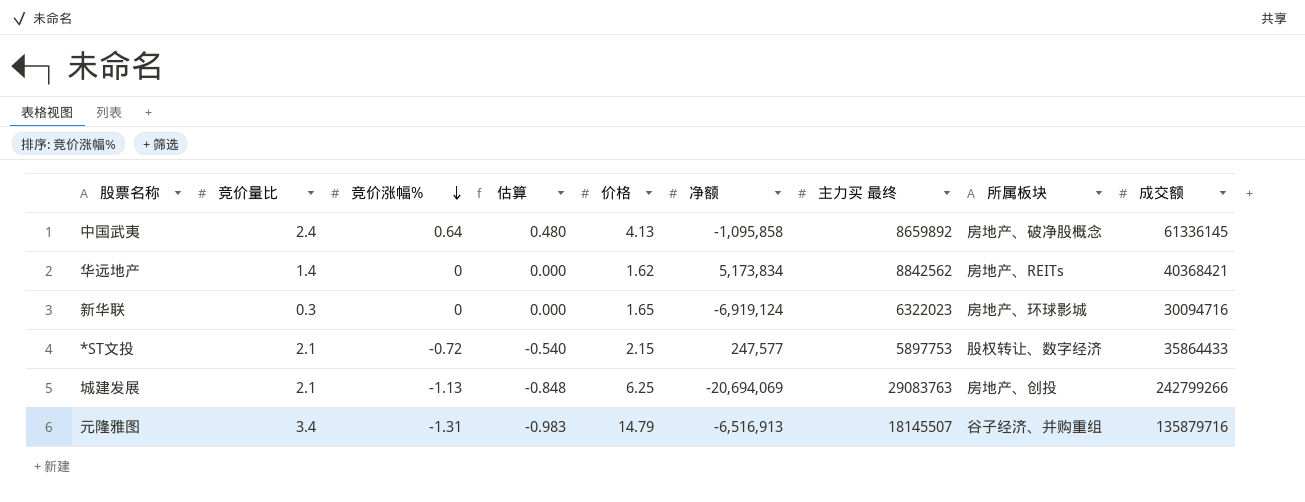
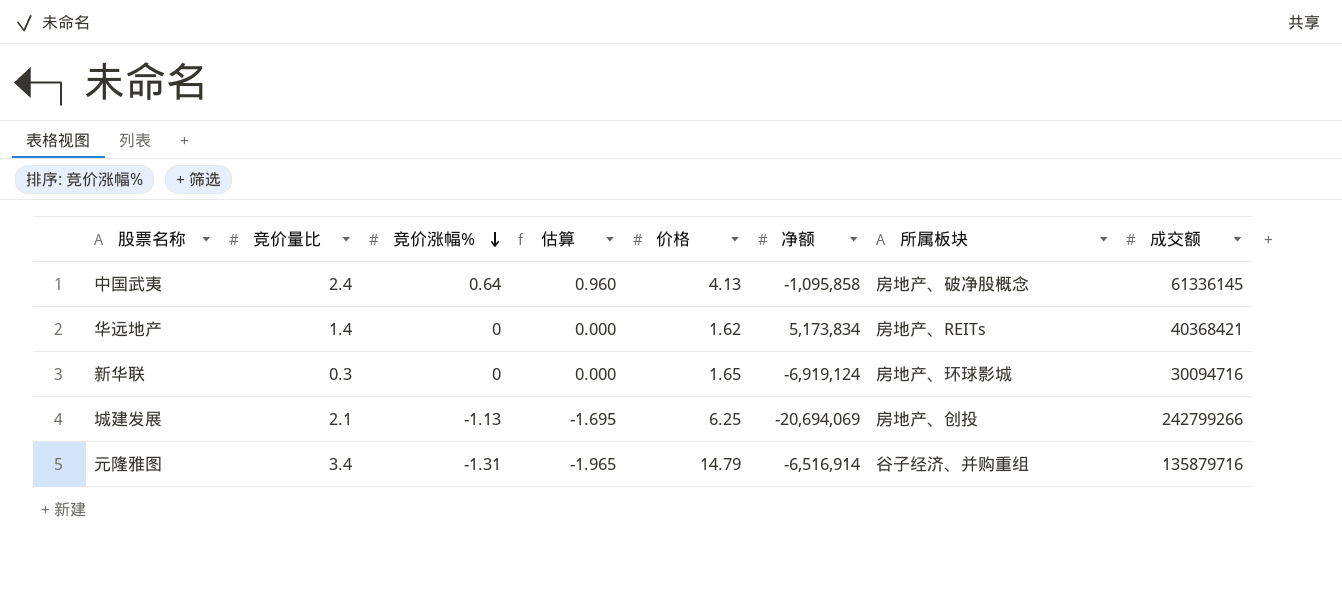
column 主力买 最终 | position: 7 -> none
column 估算 | formula: [竞价涨幅%] * 0.75 -> [竞价涨幅%] * 1.5
row *ST文投: 2.1 | -0.72 | -0.540 | 2.15 | 247,577 | 5897753 | 股权转让、数字经济 | 35864433 -> none
元隆雅图 | 净额: -6,516,913 -> -6,516,914

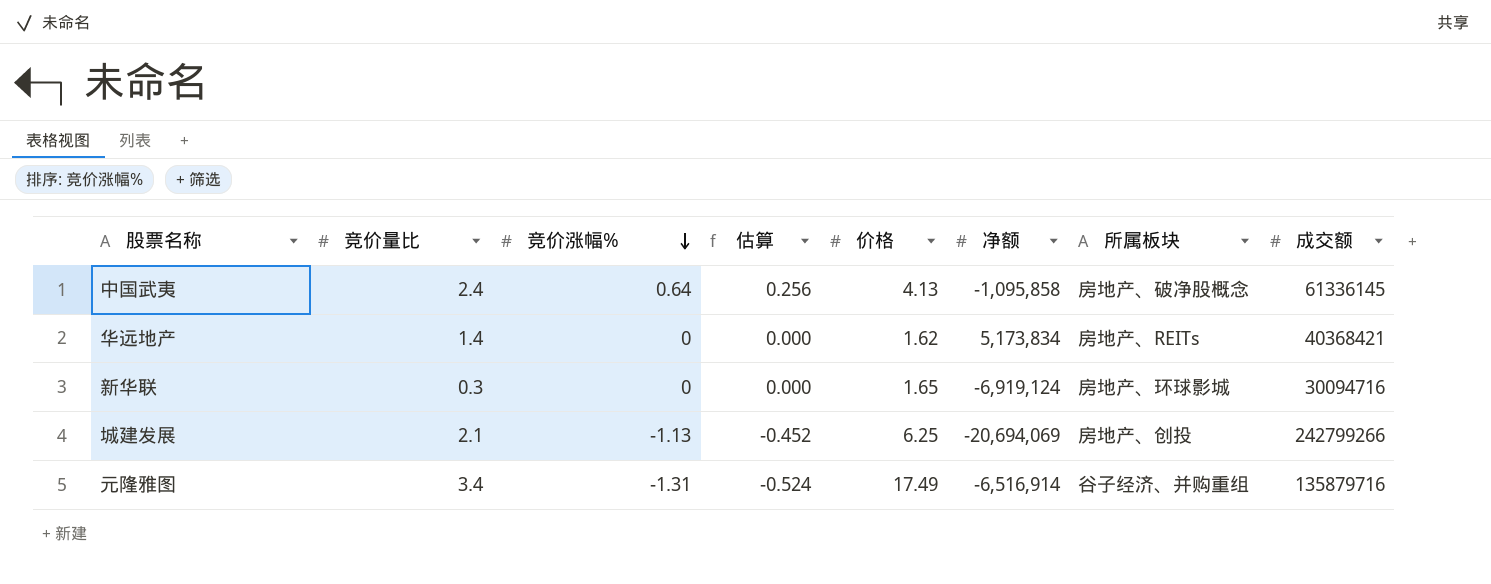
column 估算 | formula: [竞价涨幅%] * 1.5 -> [竞价涨幅%] * 0.4
元隆雅图 | 价格: 14.79 -> 17.49

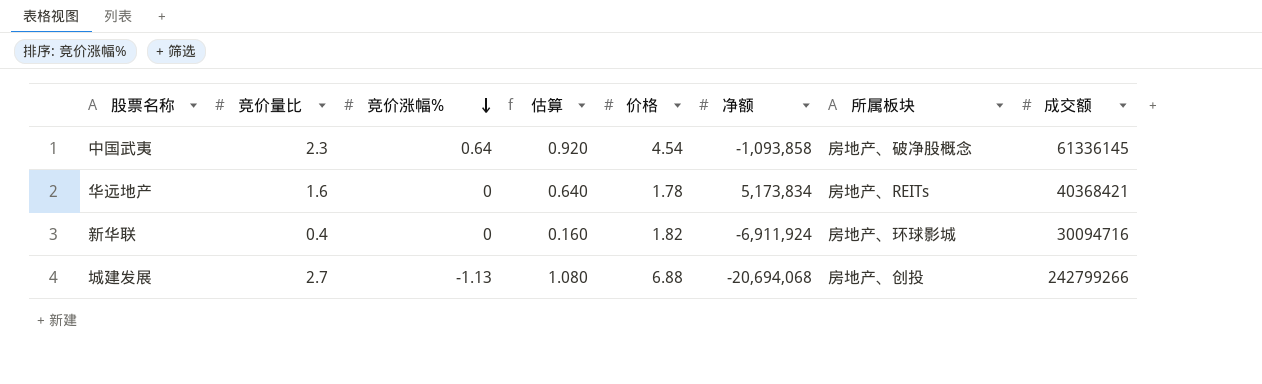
column 估算 | formula: [竞价涨幅%] * 0.4 -> [竞价量比] * 0.4
row 元隆雅图: 3.4 | -1.31 | -0.524 | 17.49 | -6,516,914 | 谷子经济、并购重组 | 135879716 -> none
中国武夷 | 竞价量比: 2.4 -> 2.3
中国武夷 | 价格: 4.13 -> 4.54
中国武夷 | 净额: -1,095,858 -> -1,093,858
华远地产 | 竞价量比: 1.4 -> 1.6
华远地产 | 价格: 1.62 -> 1.78
新华联 | 竞价量比: 0.3 -> 0.4
新华联 | 价格: 1.65 -> 1.82
新华联 | 净额: -6,919,124 -> -6,911,924
城建发展 | 竞价量比: 2.1 -> 2.7
城建发展 | 价格: 6.25 -> 6.88
城建发展 | 净额: -20,694,069 -> -20,694,068

